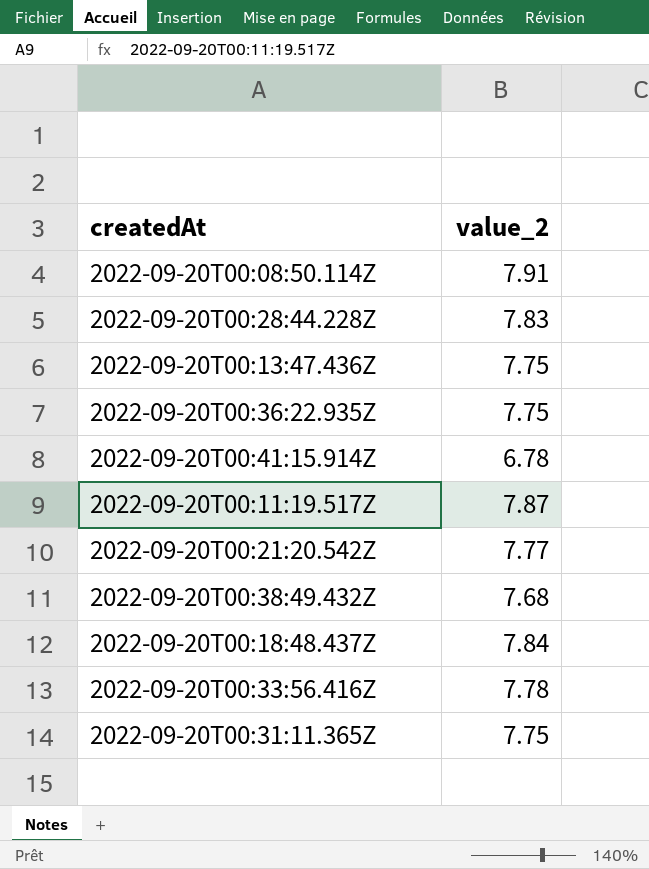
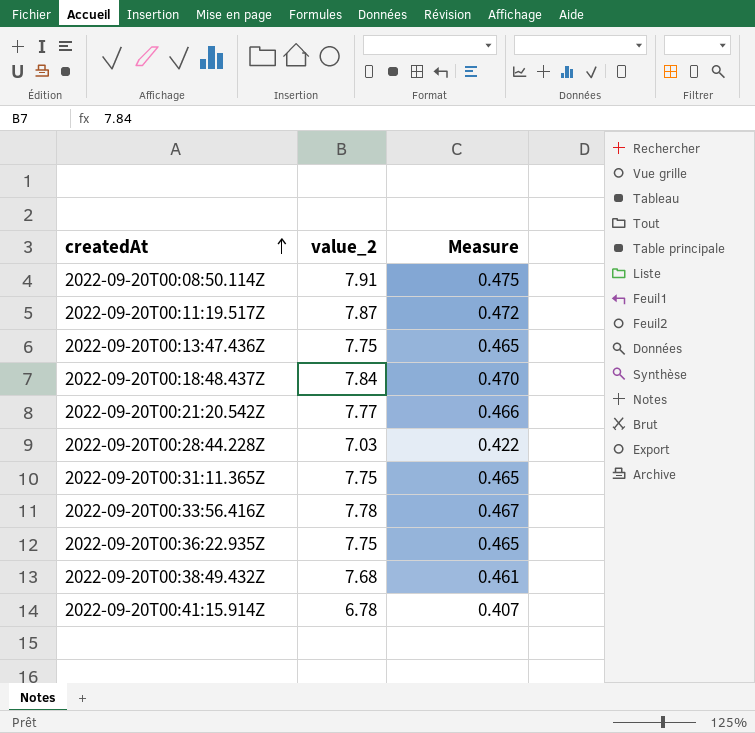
row order: none -> createdAt ascending
column Measure | formula: none -> [value_2] * 0.06
2022-09-20T00:28:44.228Z | value_2: 7.83 -> 7.03

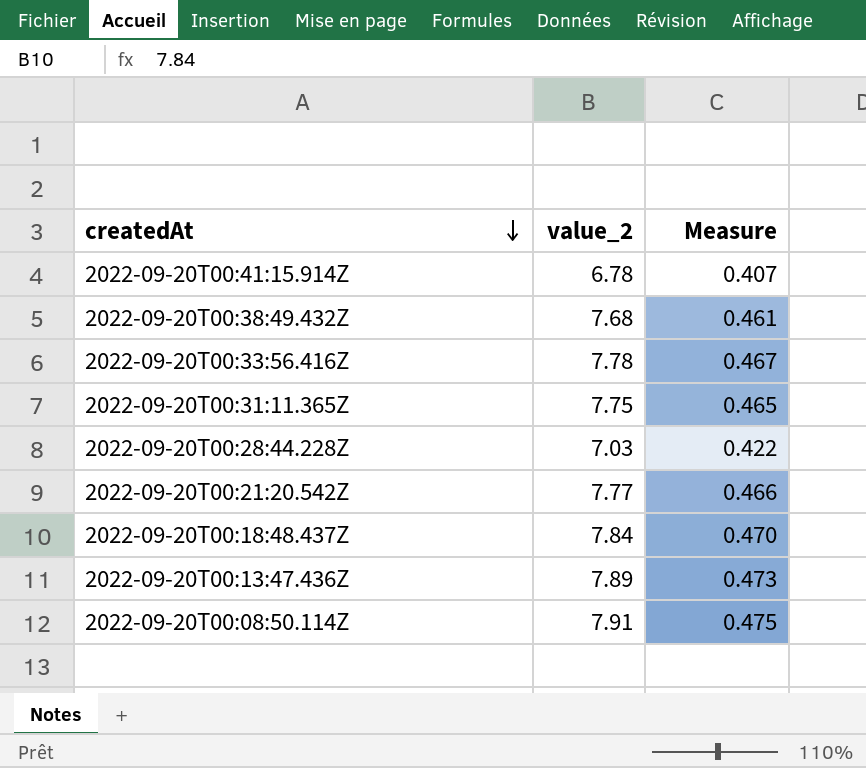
row order: createdAt ascending -> createdAt descending
row 2022-09-20T00:11:19.517Z: 7.87 | 0.472 -> none
row 2022-09-20T00:36:22.935Z: 7.75 | 0.465 -> none
2022-09-20T00:13:47.436Z | value_2: 7.75 -> 7.89
2022-09-20T00:13:47.436Z | Measure: 0.465 -> 0.473

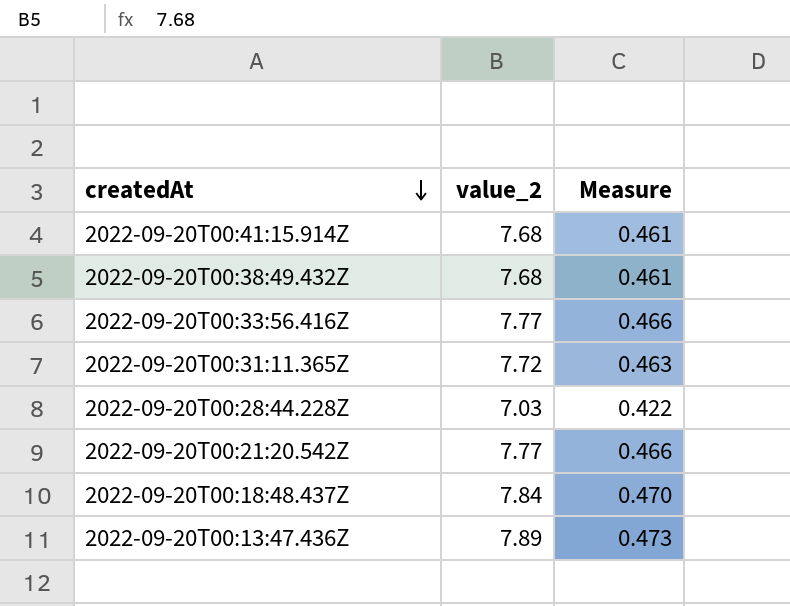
row 2022-09-20T00:08:50.114Z: 7.91 | 0.475 -> none
2022-09-20T00:41:15.914Z | value_2: 6.78 -> 7.68
2022-09-20T00:41:15.914Z | Measure: 0.407 -> 0.461
2022-09-20T00:33:56.416Z | value_2: 7.78 -> 7.77
2022-09-20T00:33:56.416Z | Measure: 0.467 -> 0.466
2022-09-20T00:31:11.365Z | value_2: 7.75 -> 7.72
2022-09-20T00:31:11.365Z | Measure: 0.465 -> 0.463

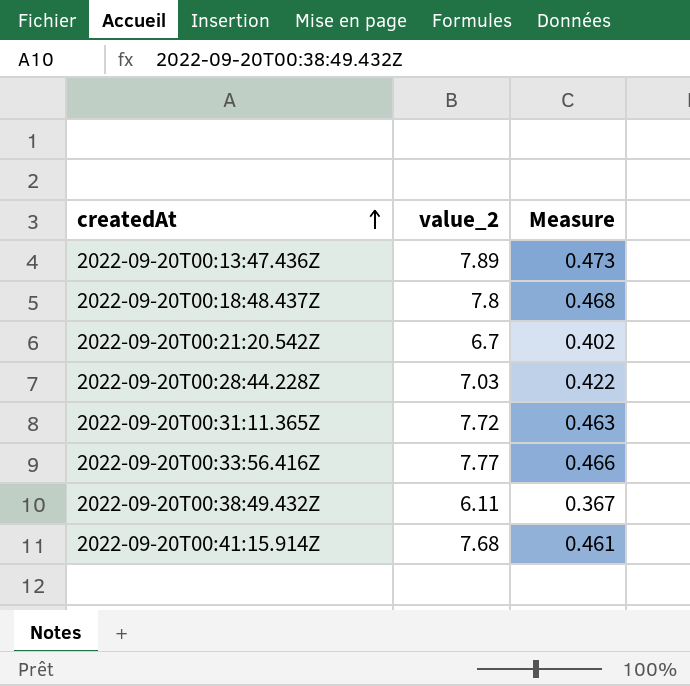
row order: createdAt descending -> createdAt ascending
2022-09-20T00:18:48.437Z | value_2: 7.84 -> 7.8
2022-09-20T00:18:48.437Z | Measure: 0.470 -> 0.468
2022-09-20T00:21:20.542Z | value_2: 7.77 -> 6.7
2022-09-20T00:21:20.542Z | Measure: 0.466 -> 0.402
2022-09-20T00:38:49.432Z | value_2: 7.68 -> 6.11
2022-09-20T00:38:49.432Z | Measure: 0.461 -> 0.367

